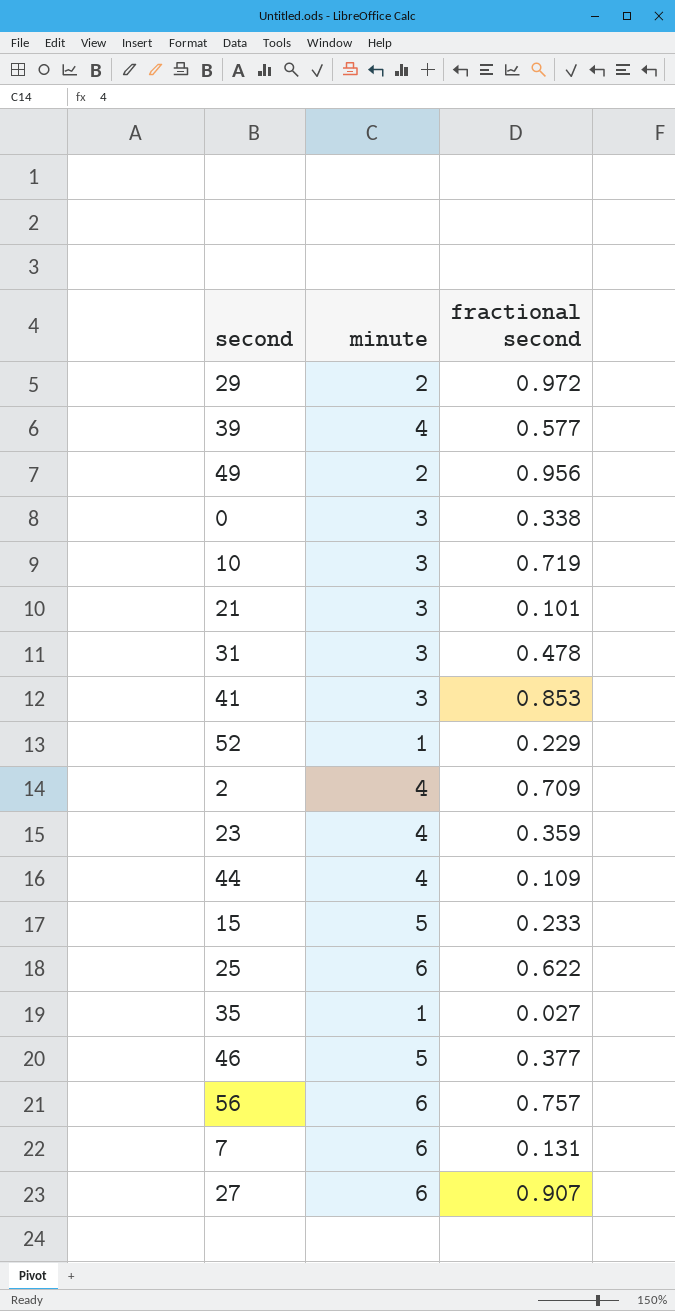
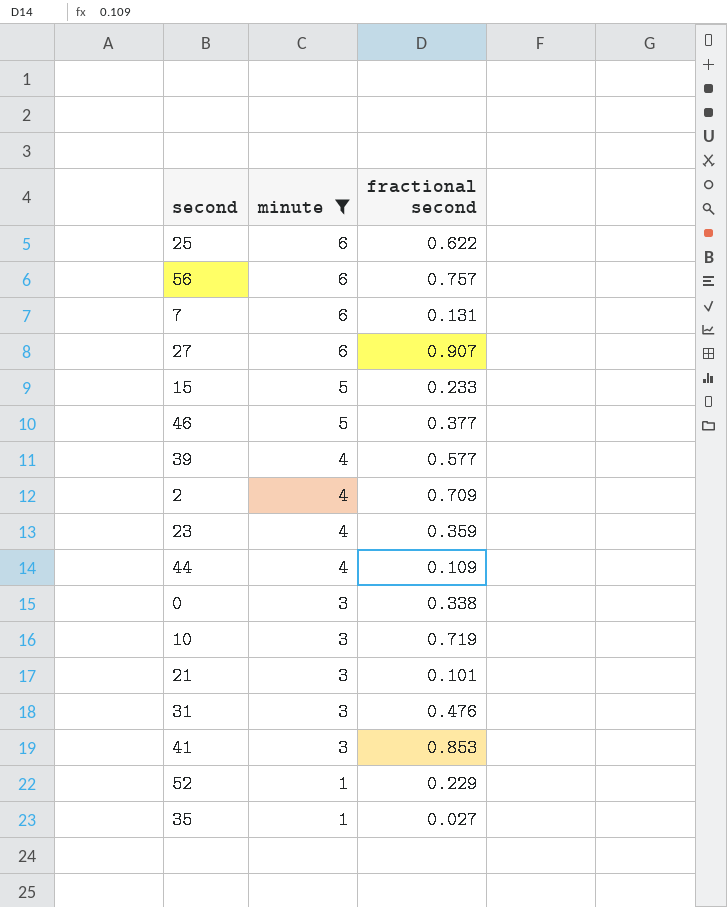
filter: none -> minute != 2
row order: none -> minute descending
31 | fractional second: 0.478 -> 0.476

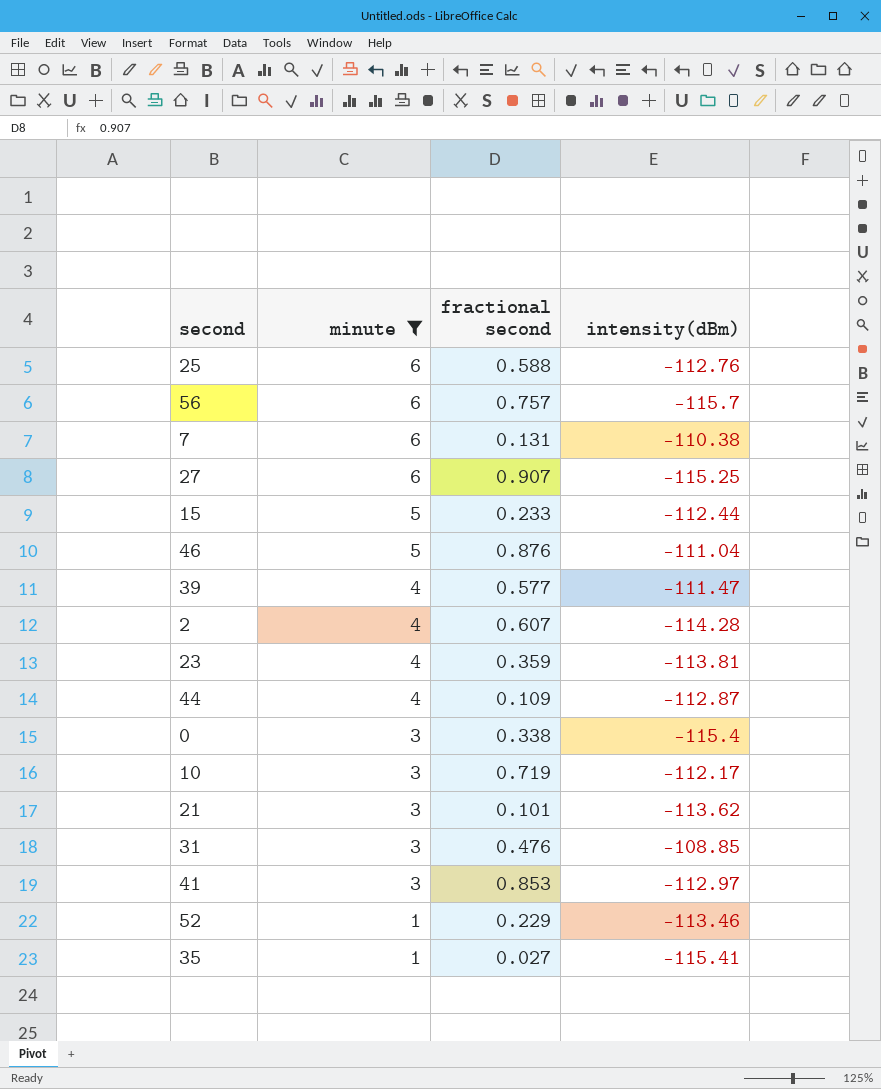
column intensity(dBm) | position: none -> 4
25 | fractional second: 0.622 -> 0.588
46 | fractional second: 0.377 -> 0.876
2 | fractional second: 0.709 -> 0.607

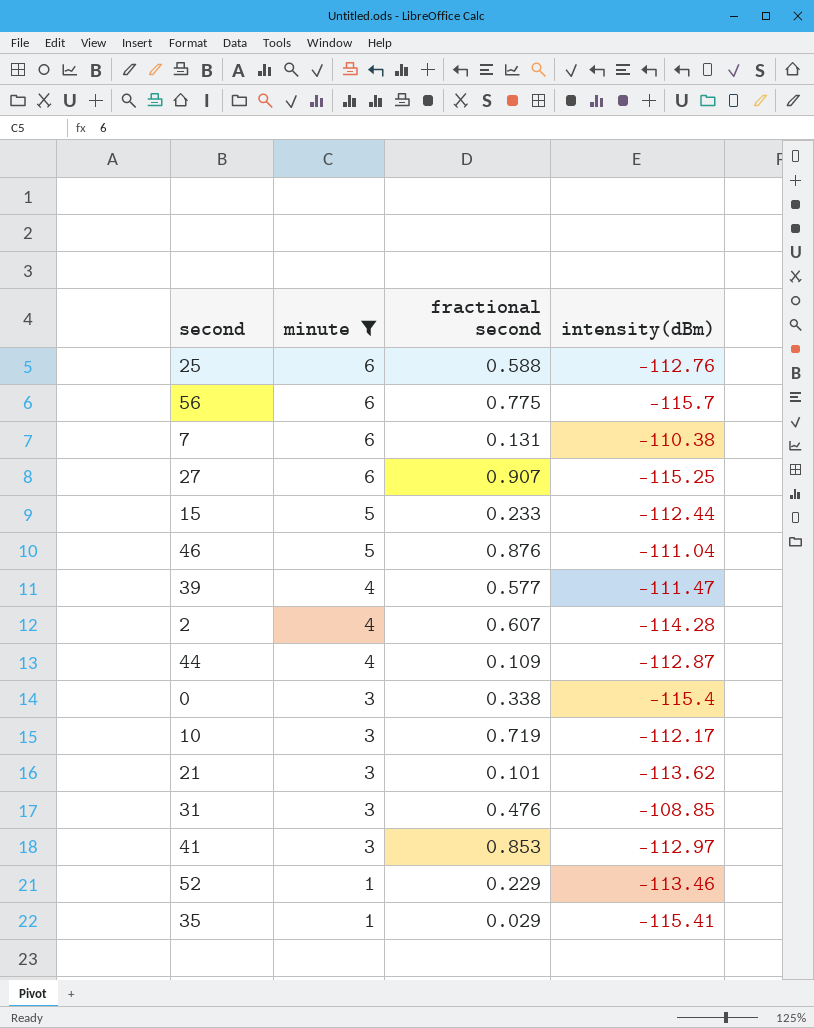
row 23: 4 | 0.359 | -113.81 -> none
56 | fractional second: 0.757 -> 0.775
35 | fractional second: 0.027 -> 0.029

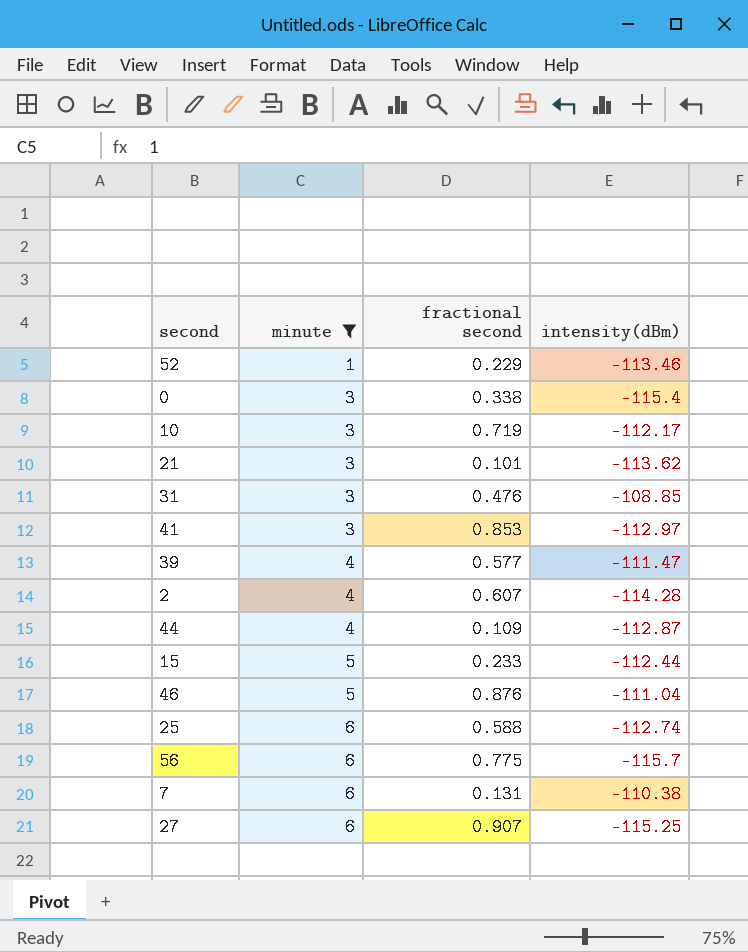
row order: minute descending -> minute ascending
row 35: 1 | 0.029 | -115.41 -> none
25 | intensity(dBm): -112.76 -> -112.74

